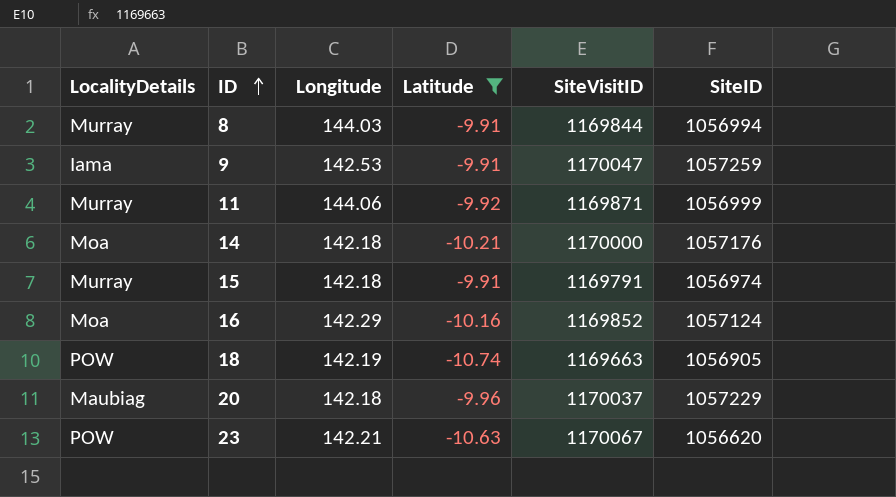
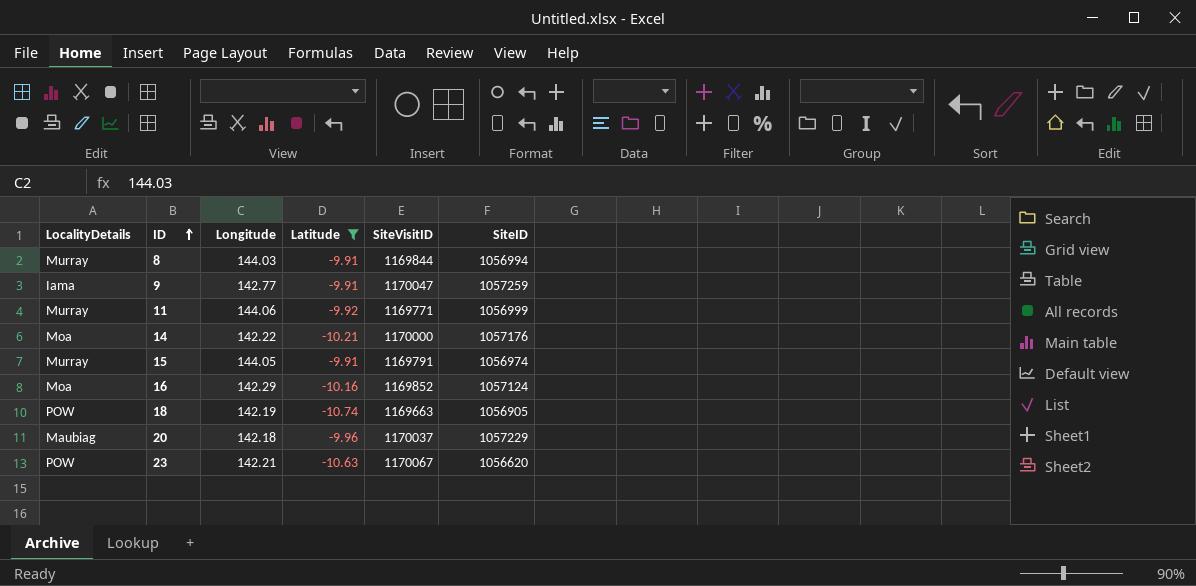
9 | Longitude: 142.53 -> 142.77
11 | SiteVisitID: 1169871 -> 1169771
14 | Longitude: 142.18 -> 142.22
15 | Longitude: 142.18 -> 144.05

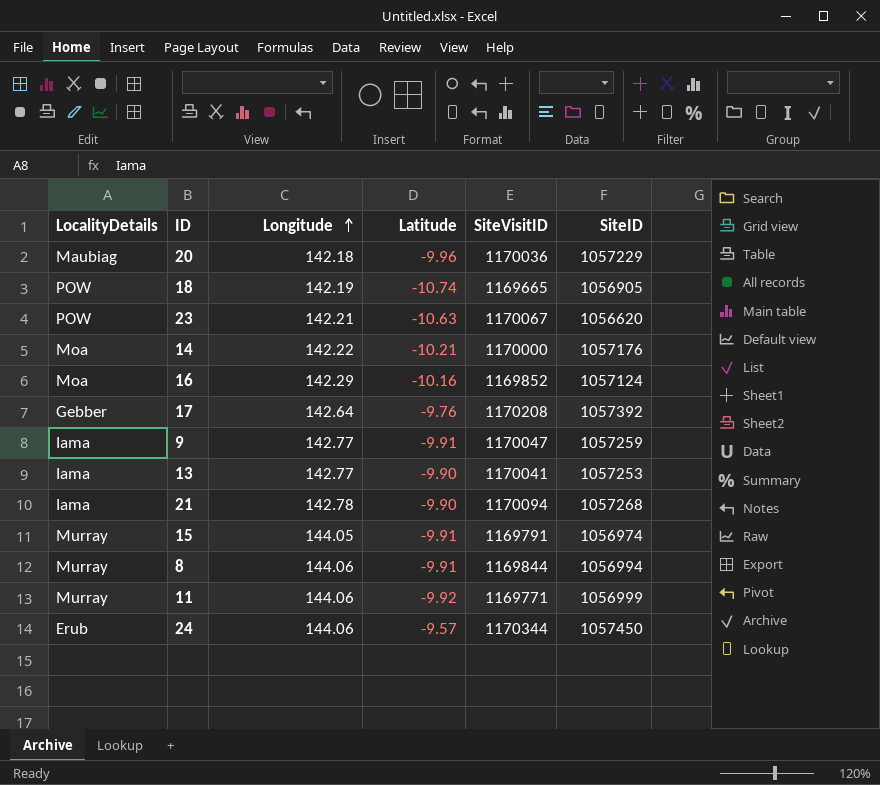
filter: Latitude <= -9.91 -> none
row order: ID ascending -> Longitude ascending
20 | SiteVisitID: 1170037 -> 1170036
18 | SiteVisitID: 1169663 -> 1169665
8 | Longitude: 144.03 -> 144.06

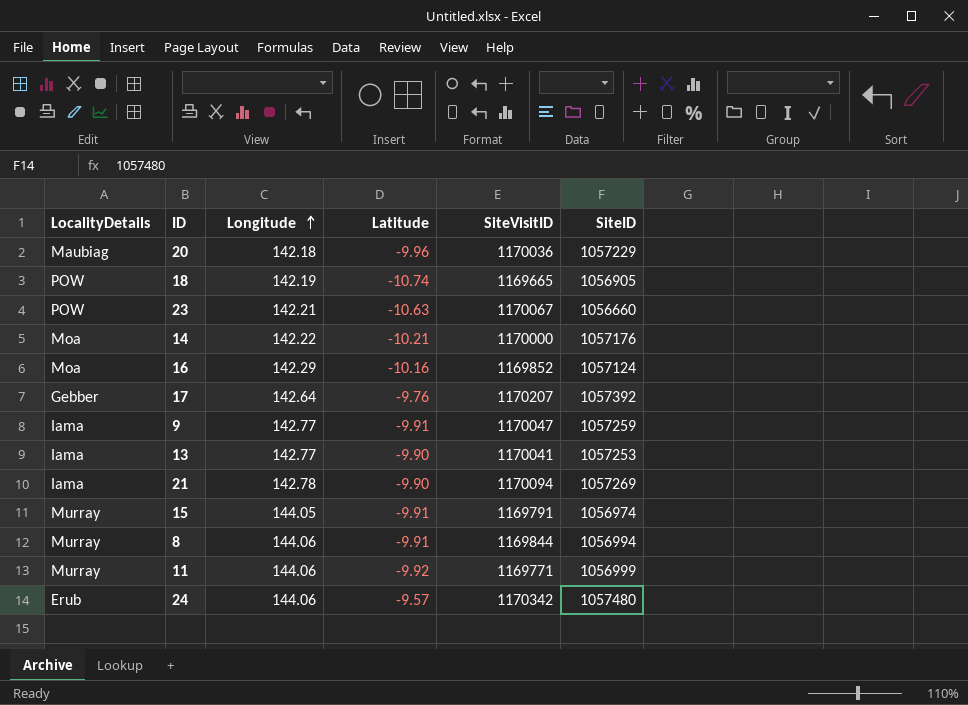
23 | SiteID: 1056620 -> 1056660
17 | SiteVisitID: 1170208 -> 1170207
21 | SiteID: 1057268 -> 1057269
24 | SiteVisitID: 1170344 -> 1170342
24 | SiteID: 1057450 -> 1057480

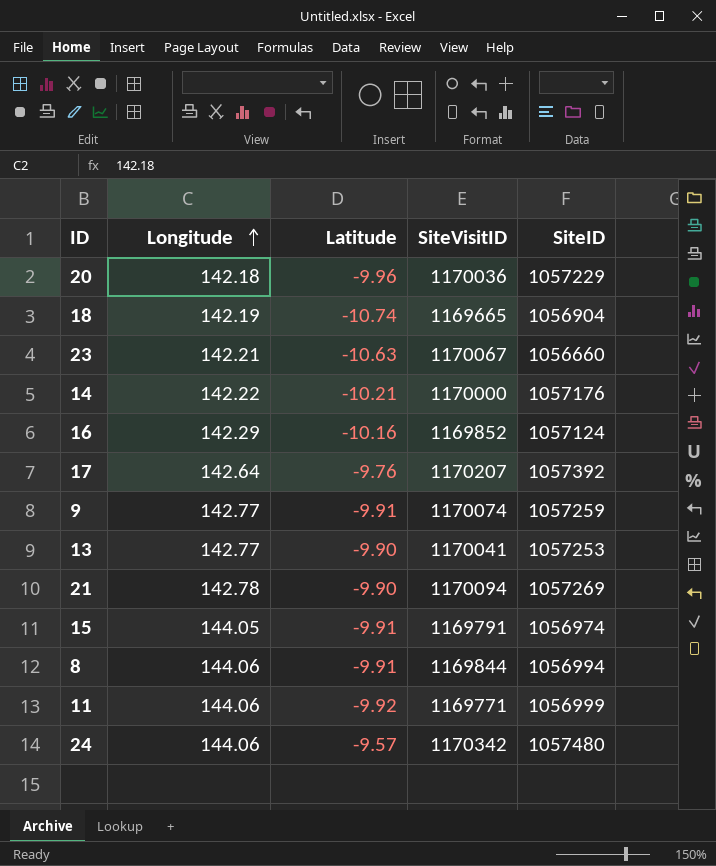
column LocalityDetails | position: 1 -> none
18 | SiteID: 1056905 -> 1056904
9 | SiteVisitID: 1170047 -> 1170074

